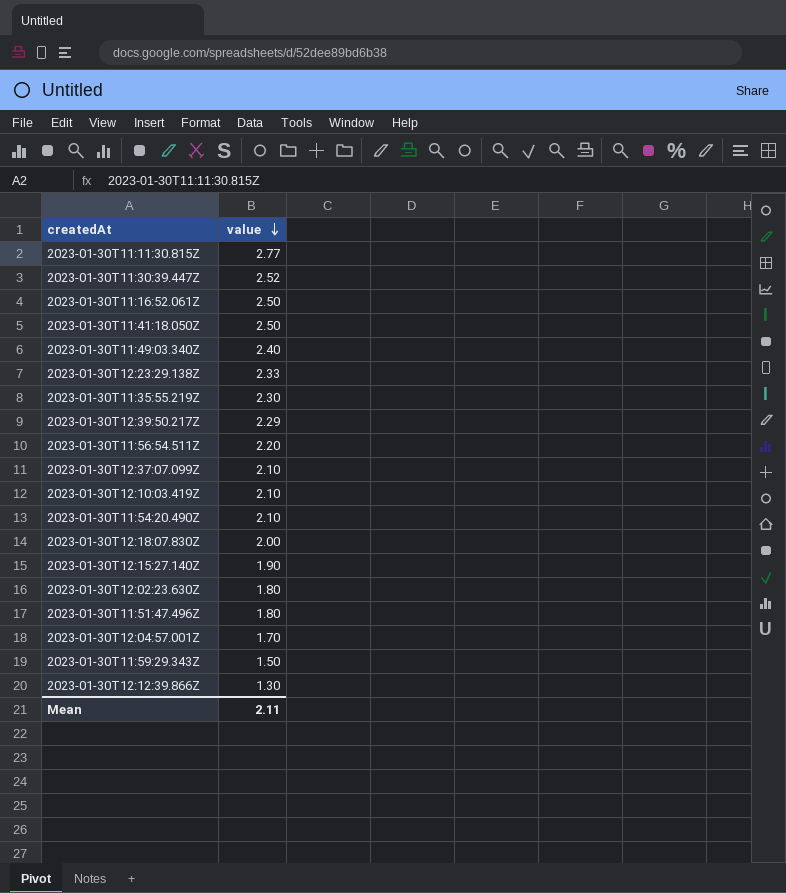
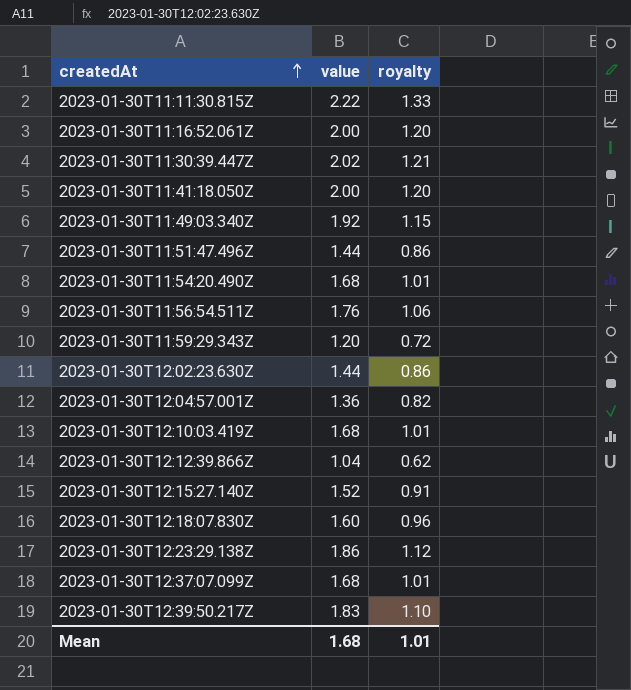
row order: value descending -> createdAt ascending
column royalty | formula: none -> [value] * 0.6
row 2023-01-30T11:35:55.219Z: 2.30 -> none
2023-01-30T11:11:30.815Z | value: 2.77 -> 2.22
2023-01-30T11:16:52.061Z | value: 2.50 -> 2.00
2023-01-30T11:30:39.447Z | value: 2.52 -> 2.02
2023-01-30T11:41:18.050Z | value: 2.50 -> 2.00
2023-01-30T11:49:03.340Z | value: 2.40 -> 1.92
2023-01-30T11:51:47.496Z | value: 1.80 -> 1.44
2023-01-30T11:54:20.490Z | value: 2.10 -> 1.68
2023-01-30T11:56:54.511Z | value: 2.20 -> 1.76
2023-01-30T11:59:29.343Z | value: 1.50 -> 1.20
2023-01-30T12:02:23.630Z | value: 1.80 -> 1.44
2023-01-30T12:04:57.001Z | value: 1.70 -> 1.36
2023-01-30T12:10:03.419Z | value: 2.10 -> 1.68
2023-01-30T12:12:39.866Z | value: 1.30 -> 1.04
2023-01-30T12:15:27.140Z | value: 1.90 -> 1.52
2023-01-30T12:18:07.830Z | value: 2.00 -> 1.60
2023-01-30T12:23:29.138Z | value: 2.33 -> 1.86
2023-01-30T12:37:07.099Z | value: 2.10 -> 1.68
2023-01-30T12:39:50.217Z | value: 2.29 -> 1.83
Mean | value: 2.11 -> 1.68

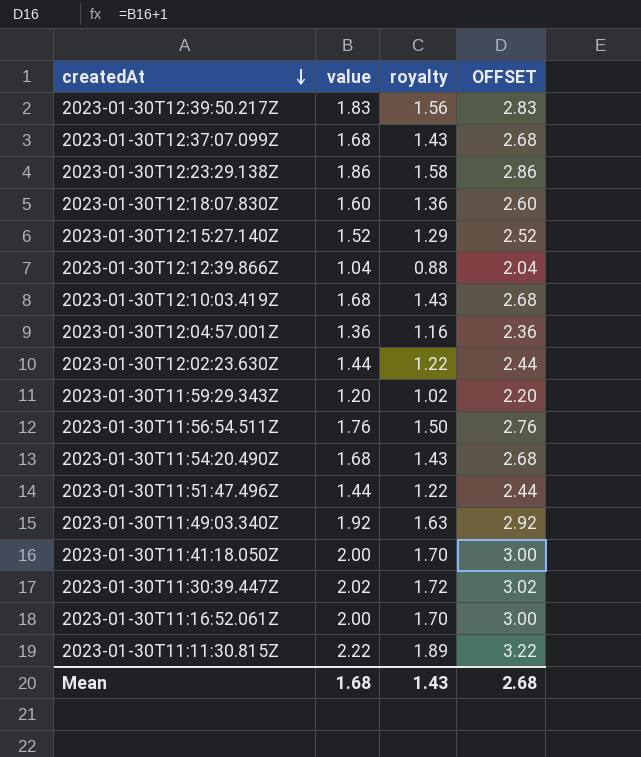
row order: createdAt ascending -> createdAt descending
column royalty | formula: [value] * 0.6 -> [value] * 0.85
column OFFSET | formula: none -> [value] + 1
Mean | royalty: 1.01 -> 1.43

